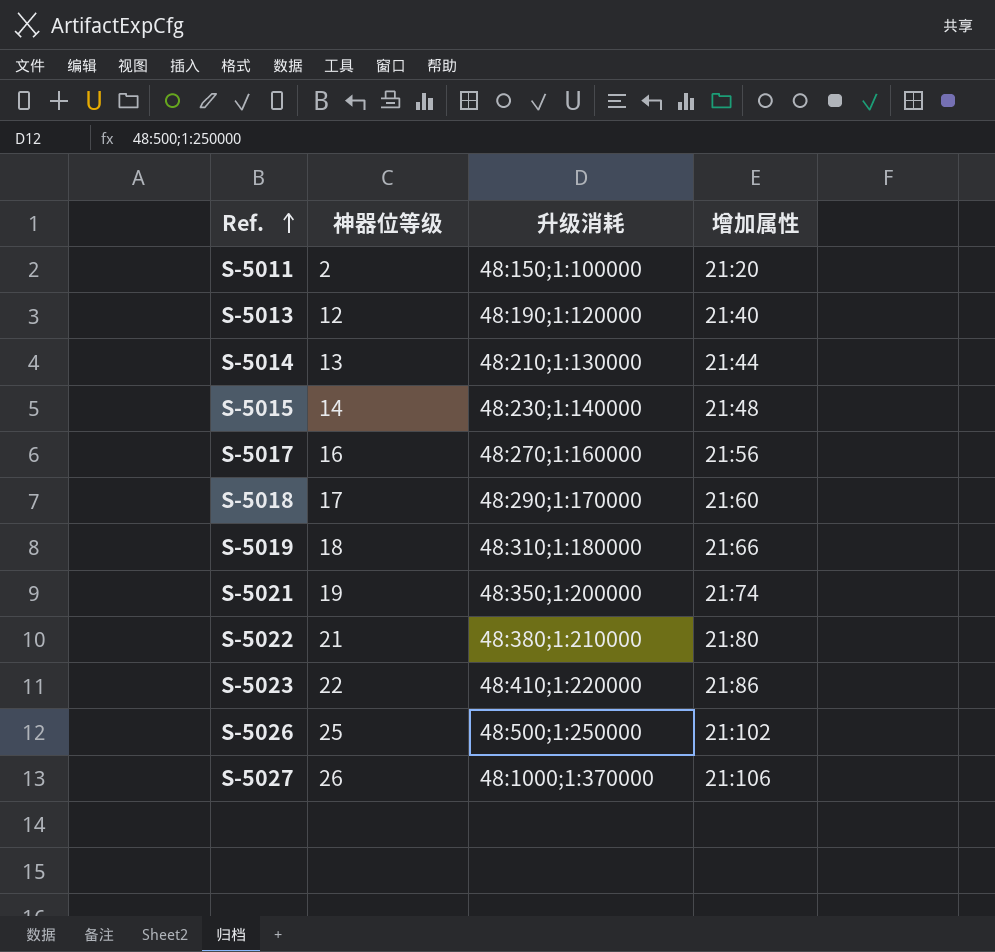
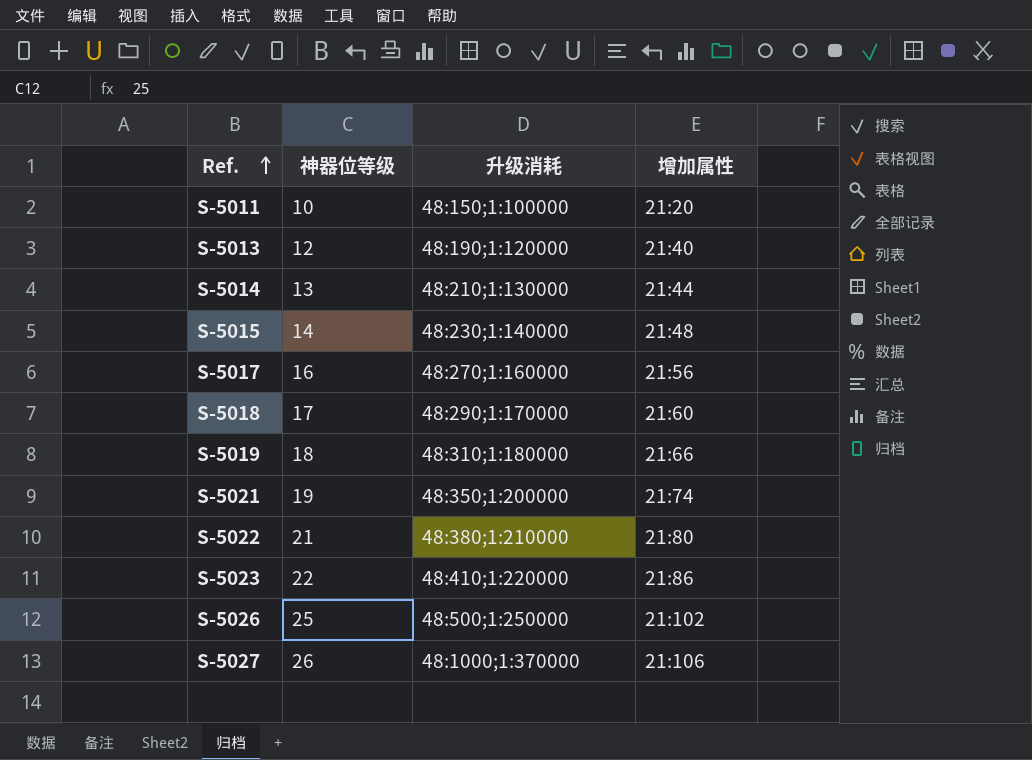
S-5011 | 神器位等级: 2 -> 10

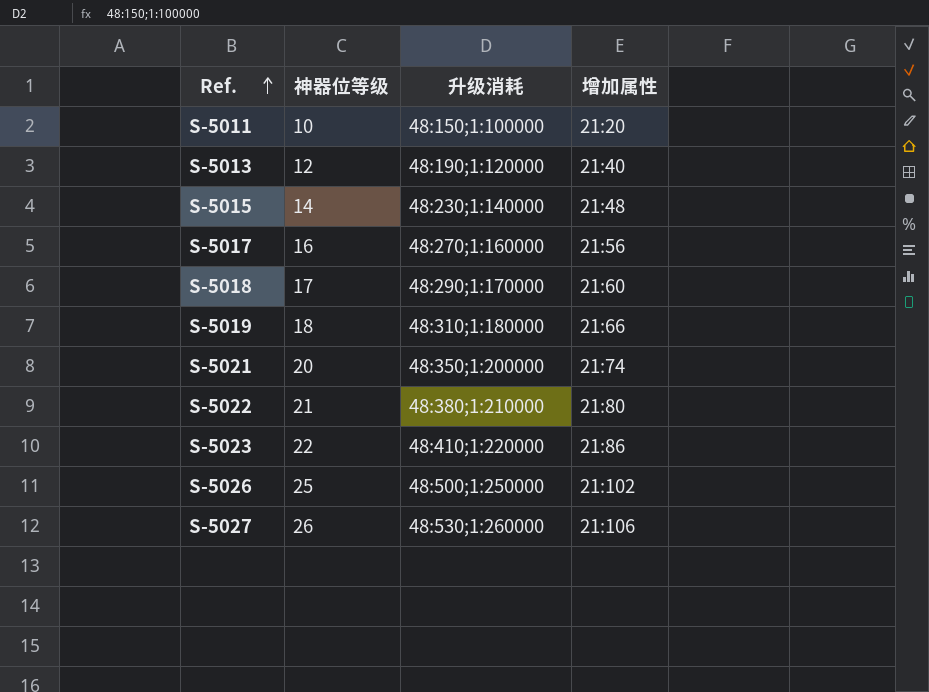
row S-5014: 13 | 48:210;1:130000 | 21:44 -> none
S-5021 | 神器位等级: 19 -> 20
S-5027 | 升级消耗: 48:1000;1:370000 -> 48:530;1:260000

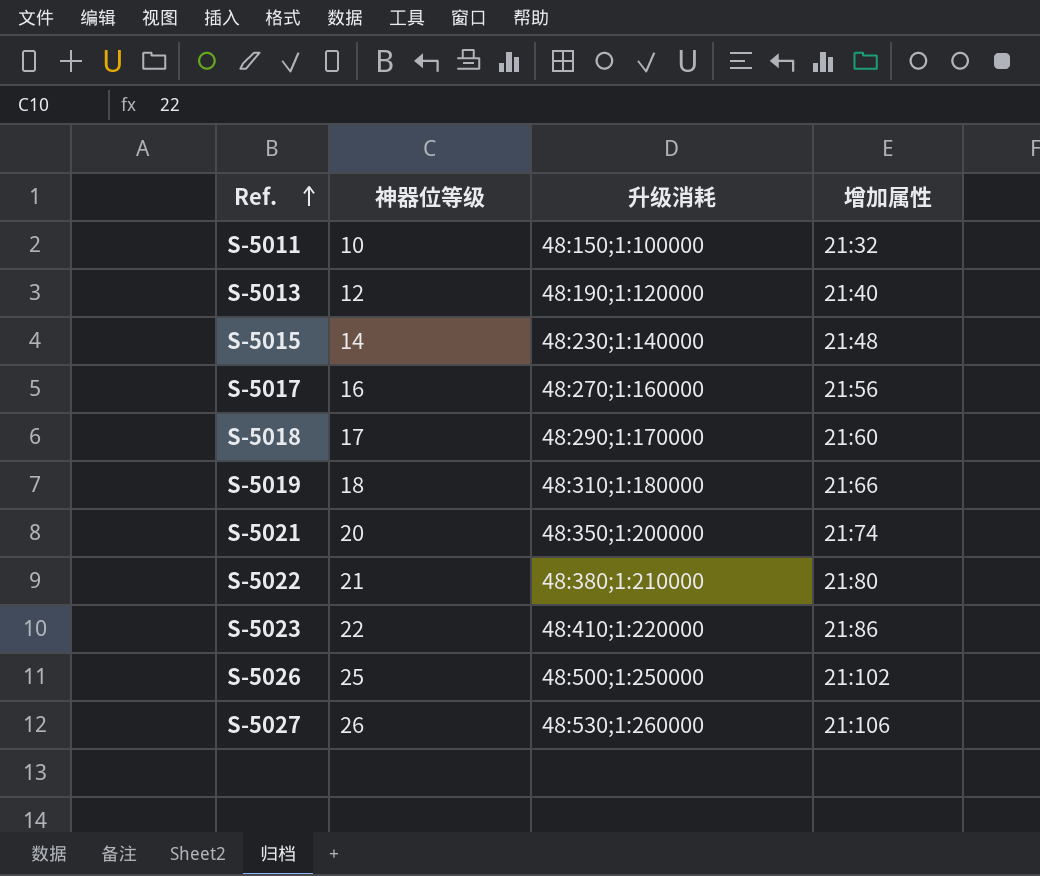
S-5011 | 增加属性: 21:20 -> 21:32

